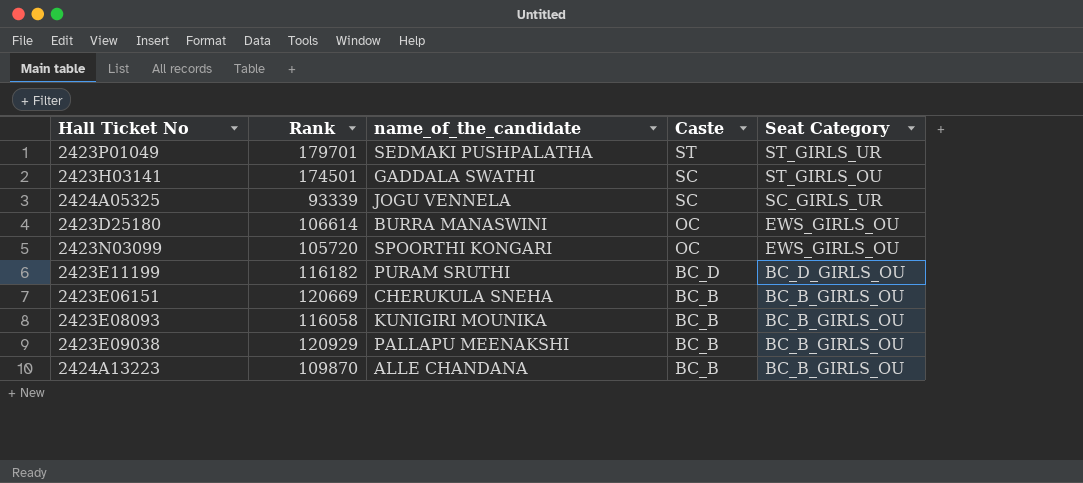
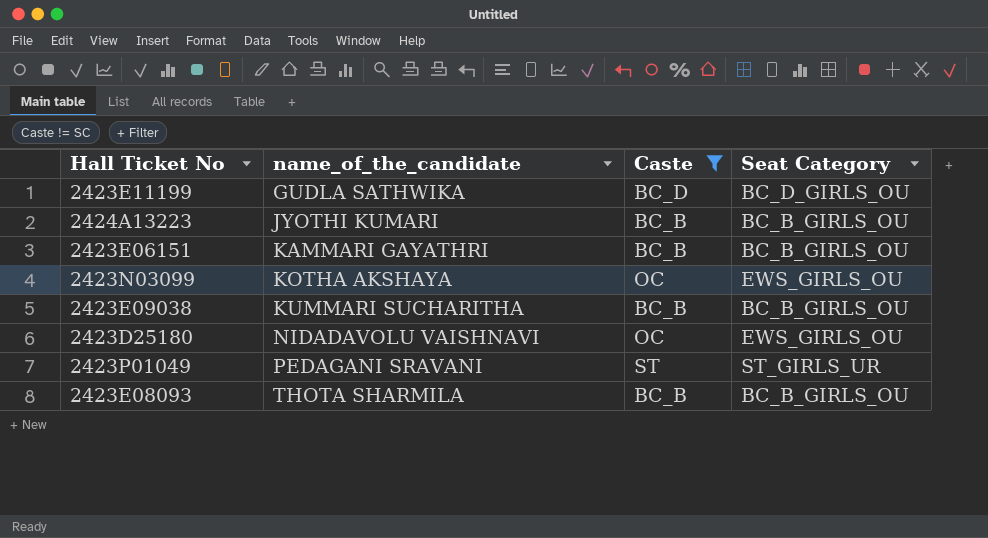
filter: none -> Caste != SC
row order: Caste descending -> name_of_the_candidate ascending
column Rank | position: 2 -> none
2423E11199 | name_of_the_candidate: PURAM SRUTHI -> GUDLA SATHWIKA
2424A13223 | name_of_the_candidate: ALLE CHANDANA -> JYOTHI KUMARI
2423E06151 | name_of_the_candidate: CHERUKULA SNEHA -> KAMMARI GAYATHRI
2423N03099 | name_of_the_candidate: SPOORTHI KONGARI -> KOTHA AKSHAYA
2423E09038 | name_of_the_candidate: PALLAPU MEENAKSHI -> KUMMARI SUCHARITHA
2423D25180 | name_of_the_candidate: BURRA MANASWINI -> NIDADAVOLU VAISHNAVI
2423P01049 | name_of_the_candidate: SEDMAKI PUSHPALATHA -> PEDAGANI SRAVANI
2423E08093 | name_of_the_candidate: KUNIGIRI MOUNIKA -> THOTA SHARMILA

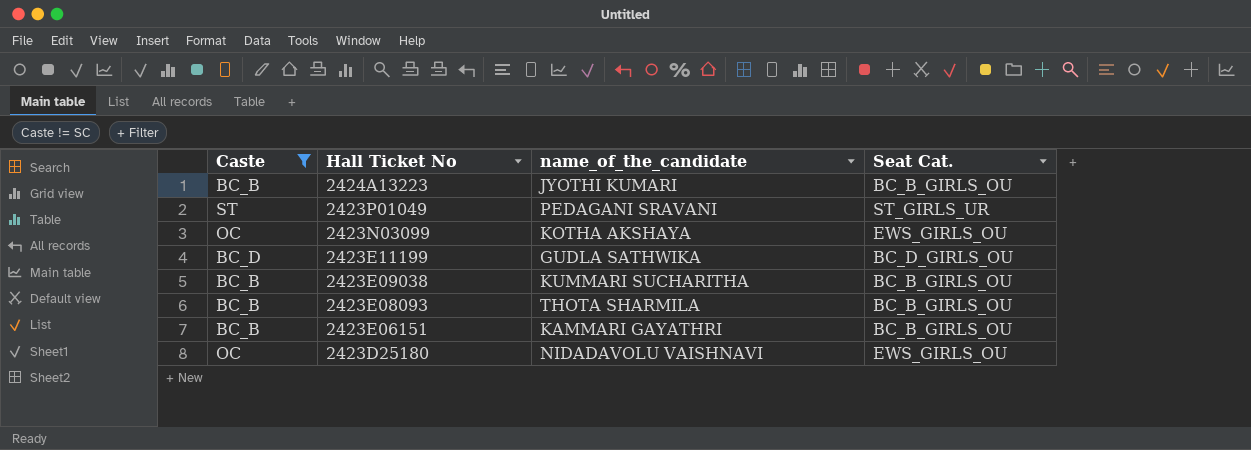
row order: name_of_the_candidate ascending -> Hall Ticket No descending
column Caste | position: 3 -> 1
column name: Seat Category -> Seat Cat.

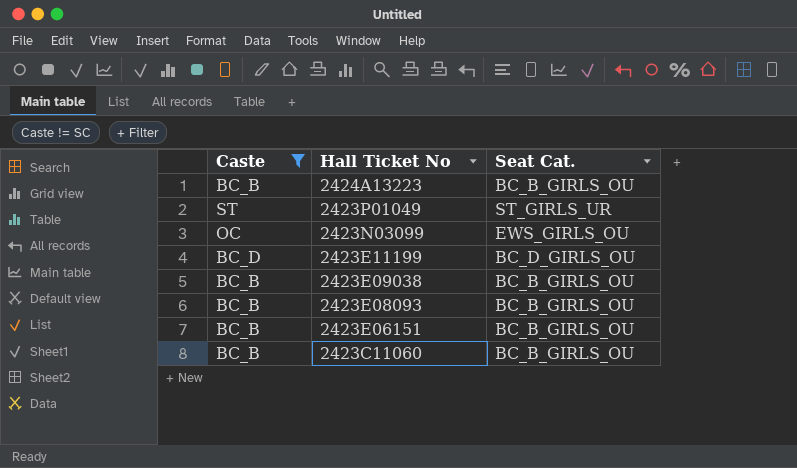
column name_of_the_candidate | position: 3 -> none
row 2423D25180: OC | NIDADAVOLU VAISHNAVI | EWS_GIRLS_OU -> none
row 2423C11060: none -> BC_B | BC_B_GIRLS_OU

